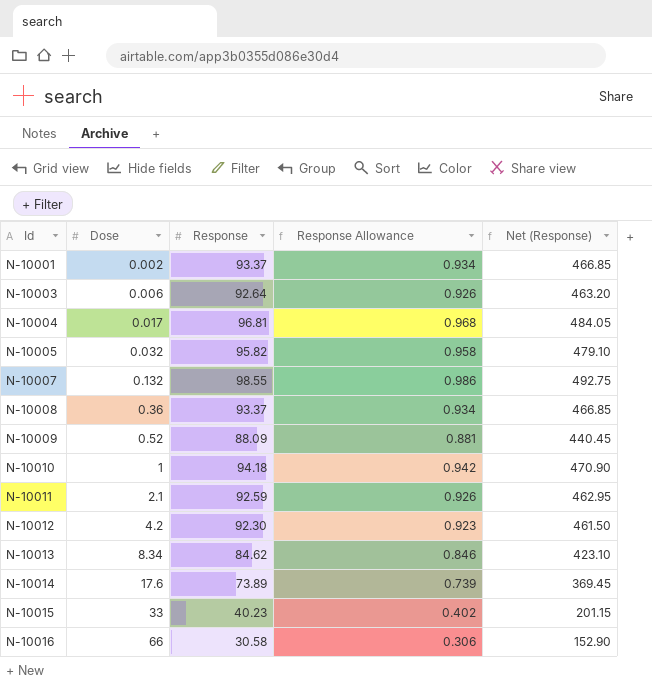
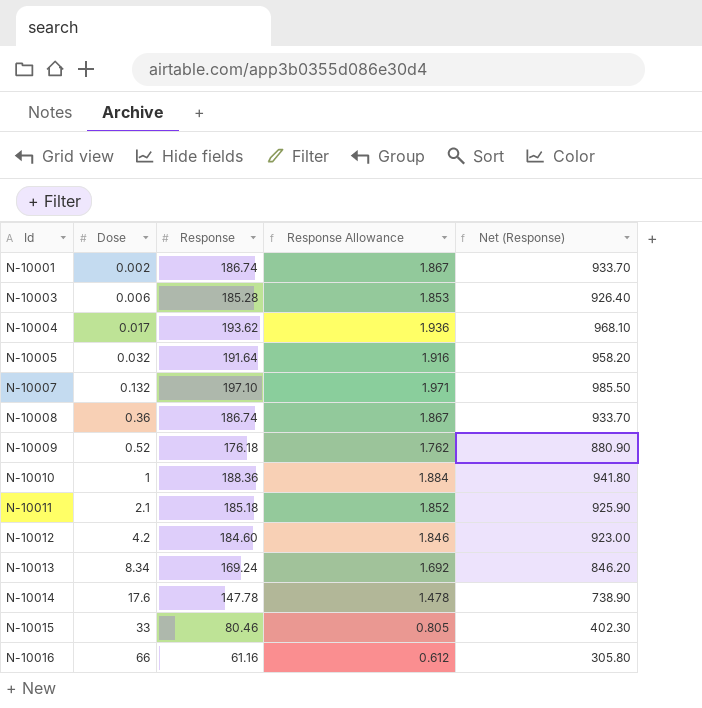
N-10001 | Response: 93.37 -> 186.74
N-10001 | Response Allowance: 0.934 -> 1.867
N-10001 | Net (Response): 466.85 -> 933.70
N-10003 | Response: 92.64 -> 185.28
N-10003 | Response Allowance: 0.926 -> 1.853
N-10003 | Net (Response): 463.20 -> 926.40
N-10004 | Response: 96.81 -> 193.62
N-10004 | Response Allowance: 0.968 -> 1.936
N-10004 | Net (Response): 484.05 -> 968.10
N-10005 | Response: 95.82 -> 191.64
N-10005 | Response Allowance: 0.958 -> 1.916
N-10005 | Net (Response): 479.10 -> 958.20
N-10007 | Response: 98.55 -> 197.10
N-10007 | Response Allowance: 0.986 -> 1.971
N-10007 | Net (Response): 492.75 -> 985.50
N-10008 | Response: 93.37 -> 186.74
N-10008 | Response Allowance: 0.934 -> 1.867
N-10008 | Net (Response): 466.85 -> 933.70
N-10009 | Response: 88.09 -> 176.18
N-10009 | Response Allowance: 0.881 -> 1.762
N-10009 | Net (Response): 440.45 -> 880.90
N-10010 | Response: 94.18 -> 188.36
N-10010 | Response Allowance: 0.942 -> 1.884
N-10010 | Net (Response): 470.90 -> 941.80
N-10011 | Response: 92.59 -> 185.18
N-10011 | Response Allowance: 0.926 -> 1.852
N-10011 | Net (Response): 462.95 -> 925.90
N-10012 | Response: 92.30 -> 184.60
N-10012 | Response Allowance: 0.923 -> 1.846
N-10012 | Net (Response): 461.50 -> 923.00
N-10013 | Response: 84.62 -> 169.24
N-10013 | Response Allowance: 0.846 -> 1.692
N-10013 | Net (Response): 423.10 -> 846.20
N-10014 | Response: 73.89 -> 147.78
N-10014 | Response Allowance: 0.739 -> 1.478
N-10014 | Net (Response): 369.45 -> 738.90
N-10015 | Response: 40.23 -> 80.46
N-10015 | Response Allowance: 0.402 -> 0.805
N-10015 | Net (Response): 201.15 -> 402.30
N-10016 | Response: 30.58 -> 61.16
N-10016 | Response Allowance: 0.306 -> 0.612
N-10016 | Net (Response): 152.90 -> 305.80

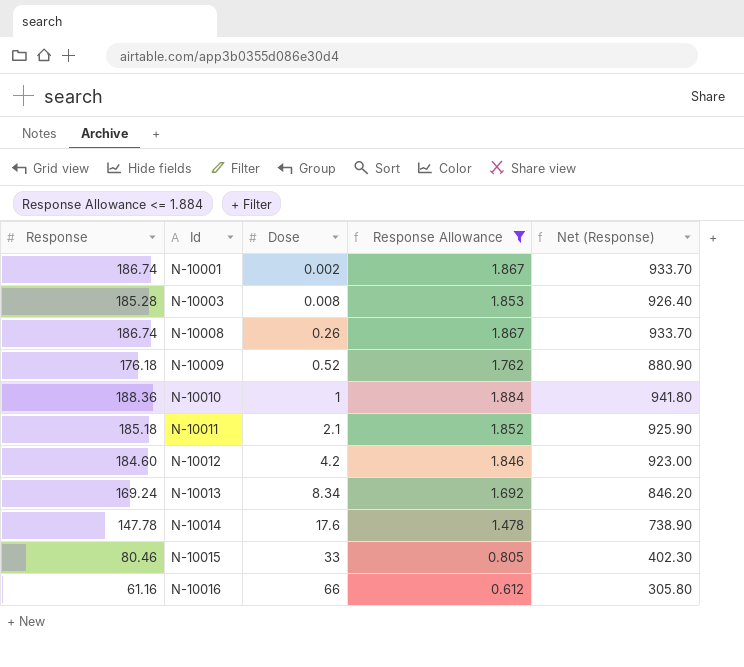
filter: none -> Response Allowance <= 1.884
column Response | position: 3 -> 1
N-10003 | Dose: 0.006 -> 0.008
N-10008 | Dose: 0.36 -> 0.26

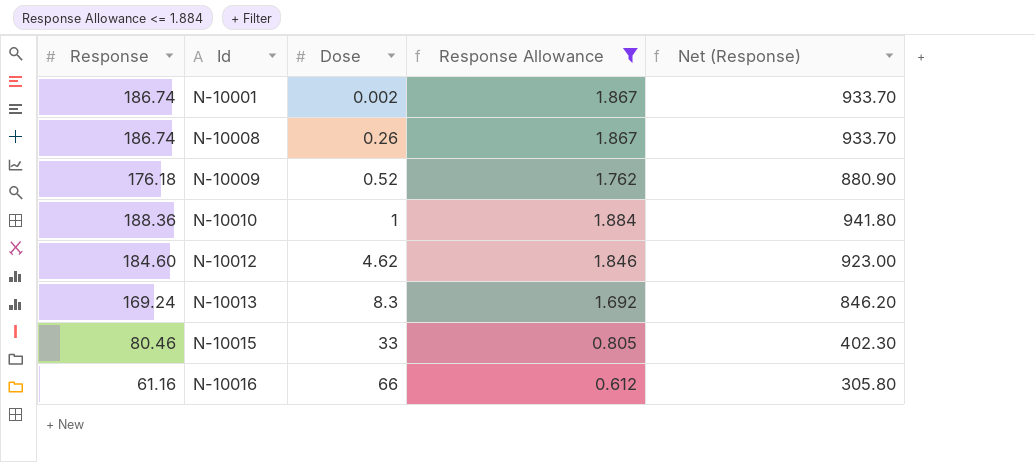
row N-10003: 185.28 | 0.008 | 1.853 | 926.40 -> none
row N-10011: 185.18 | 2.1 | 1.852 | 925.90 -> none
row N-10014: 147.78 | 17.6 | 1.478 | 738.90 -> none
N-10012 | Dose: 4.2 -> 4.62
N-10013 | Dose: 8.34 -> 8.3

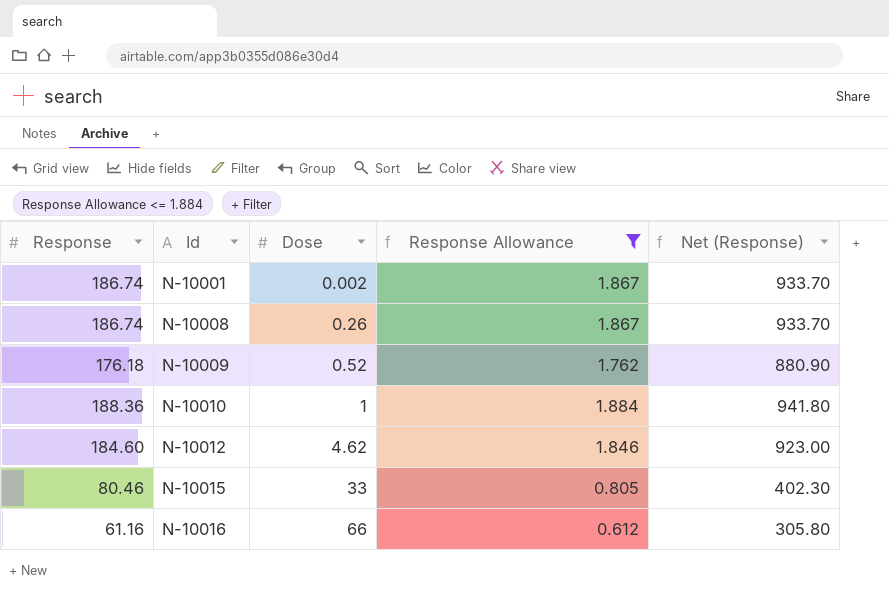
row N-10013: 169.24 | 8.3 | 1.692 | 846.20 -> none

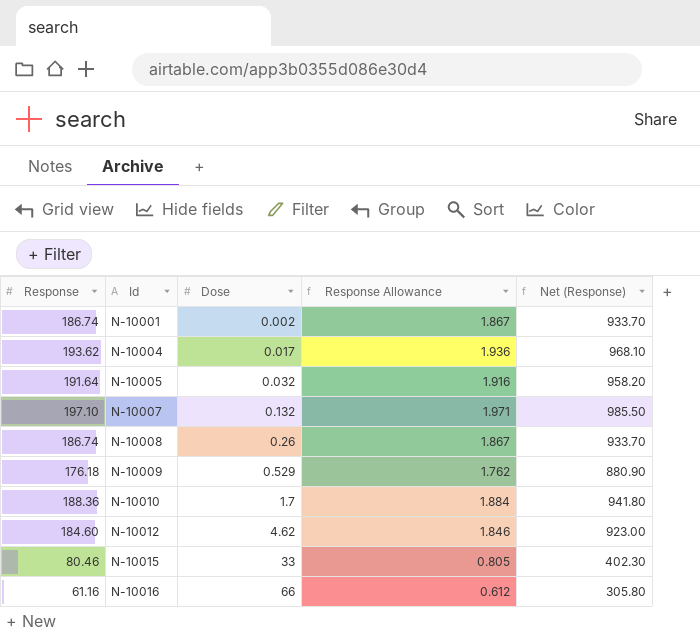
filter: Response Allowance <= 1.884 -> none
N-10009 | Dose: 0.52 -> 0.529
N-10010 | Dose: 1 -> 1.7

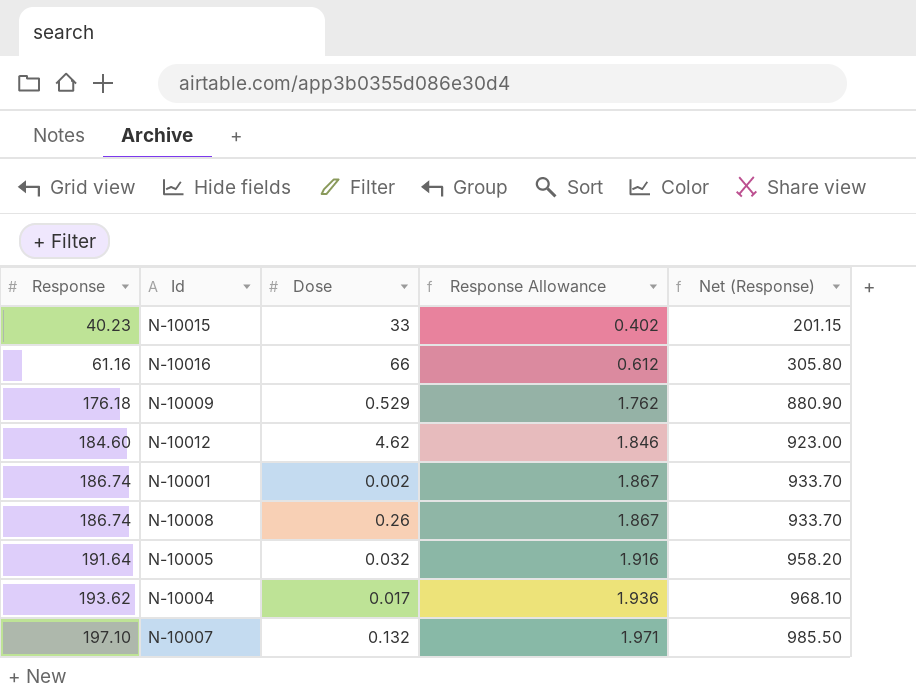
row order: Id ascending -> Response ascending
row N-10010: 188.36 | 1.7 | 1.884 | 941.80 -> none
N-10015 | Response: 80.46 -> 40.23
N-10015 | Response Allowance: 0.805 -> 0.402
N-10015 | Net (Response): 402.30 -> 201.15

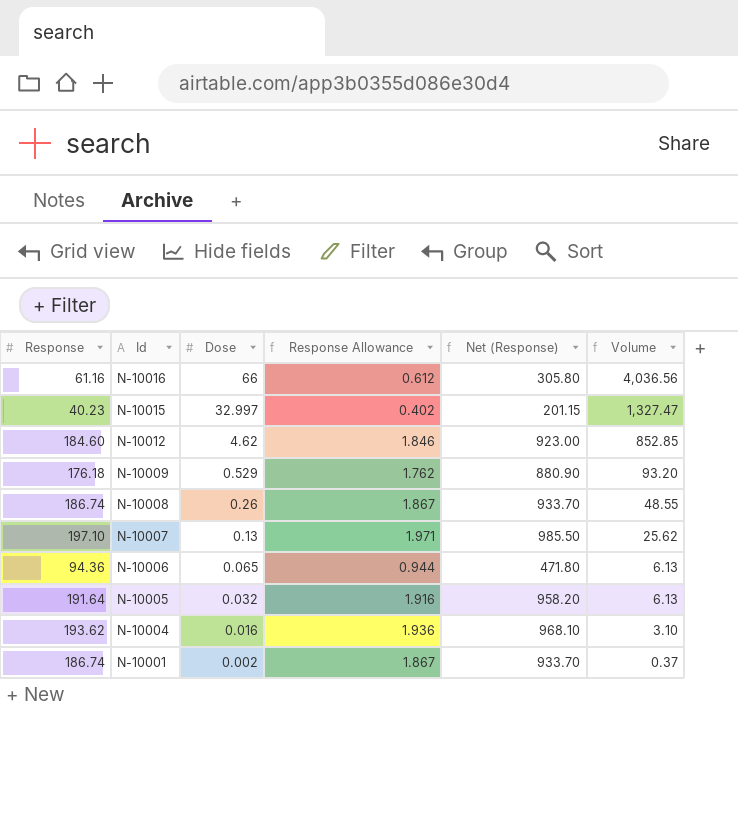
row order: Response ascending -> Id descending
column Volume | formula: none -> [Response] * [Dose]
N-10015 | Dose: 33 -> 32.997
N-10007 | Dose: 0.132 -> 0.13
row N-10006: none -> 94.36 | 0.065 | 0.944 | 471.80 | 6.13
N-10004 | Dose: 0.017 -> 0.016

